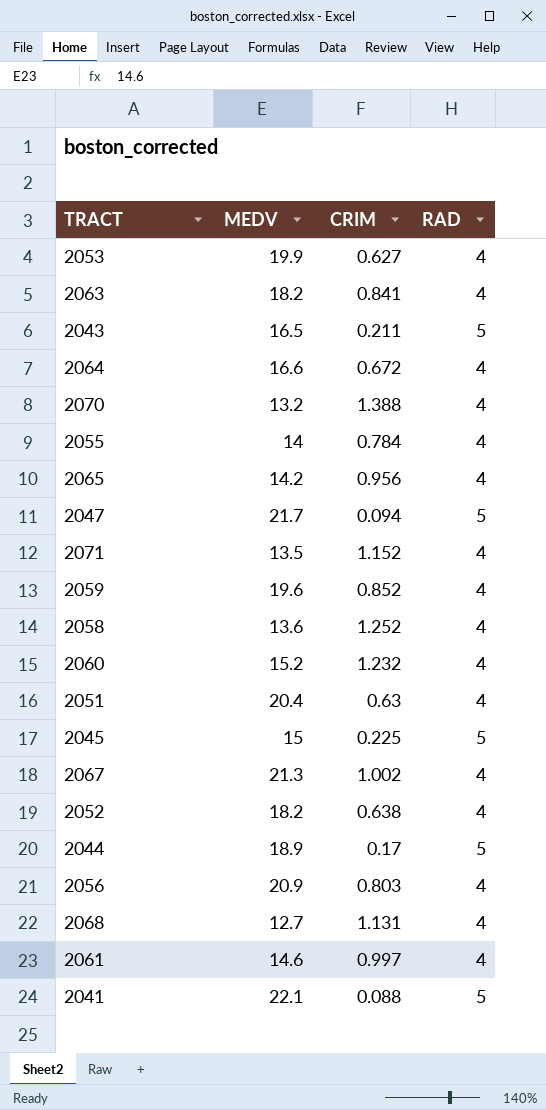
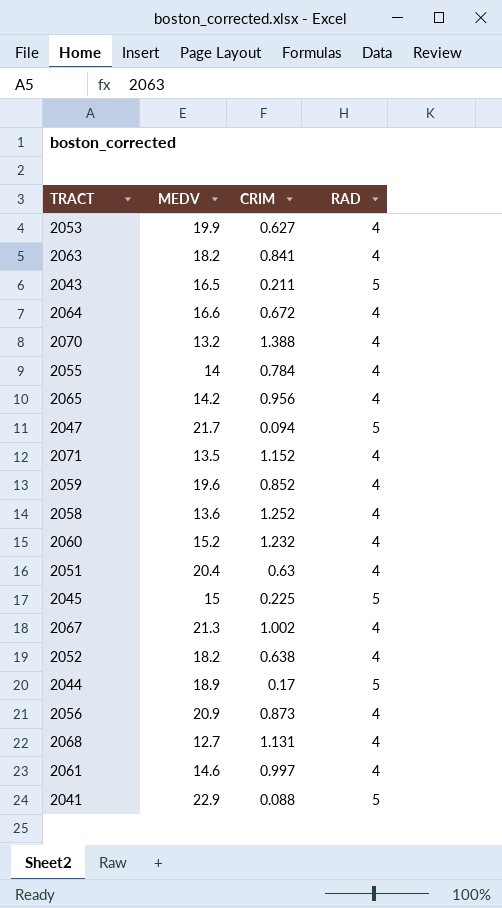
2056 | CRIM: 0.803 -> 0.873
2041 | MEDV: 22.1 -> 22.9

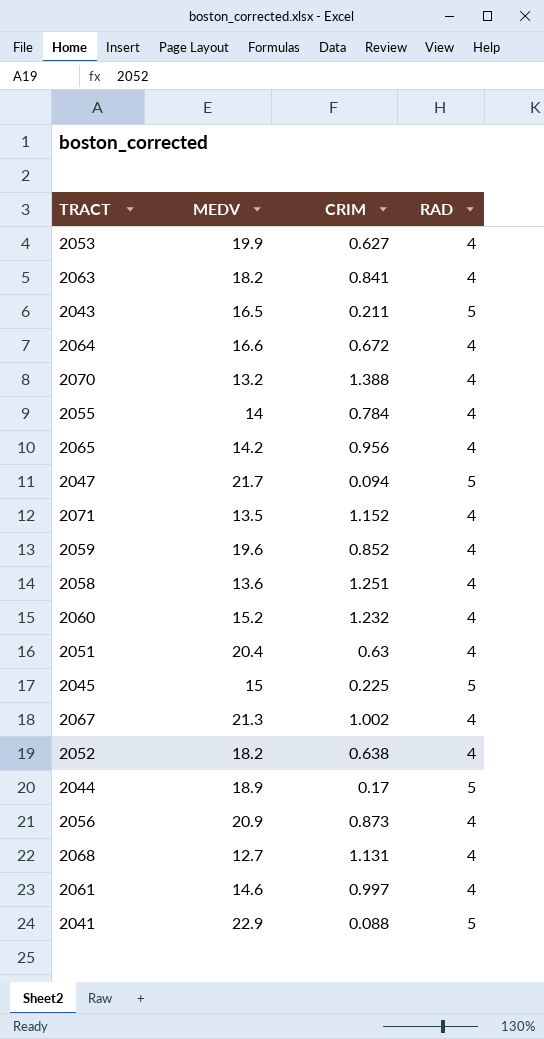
2058 | CRIM: 1.252 -> 1.251

